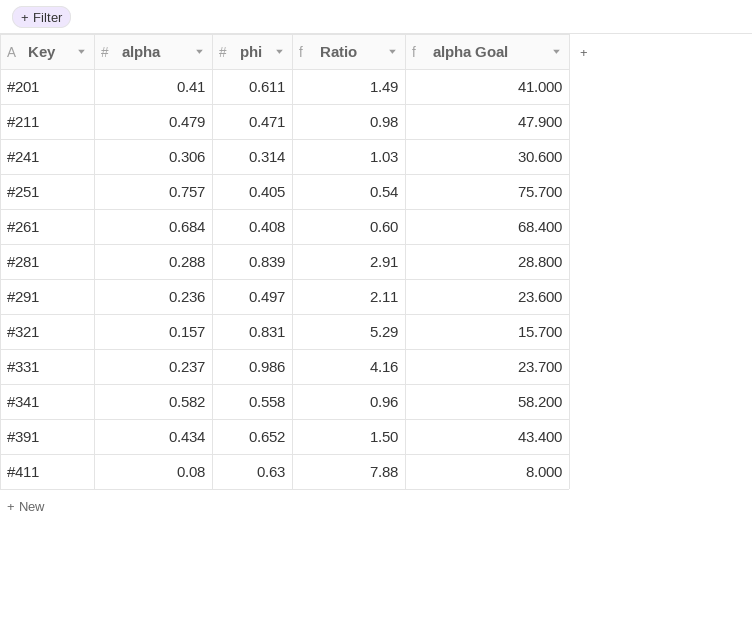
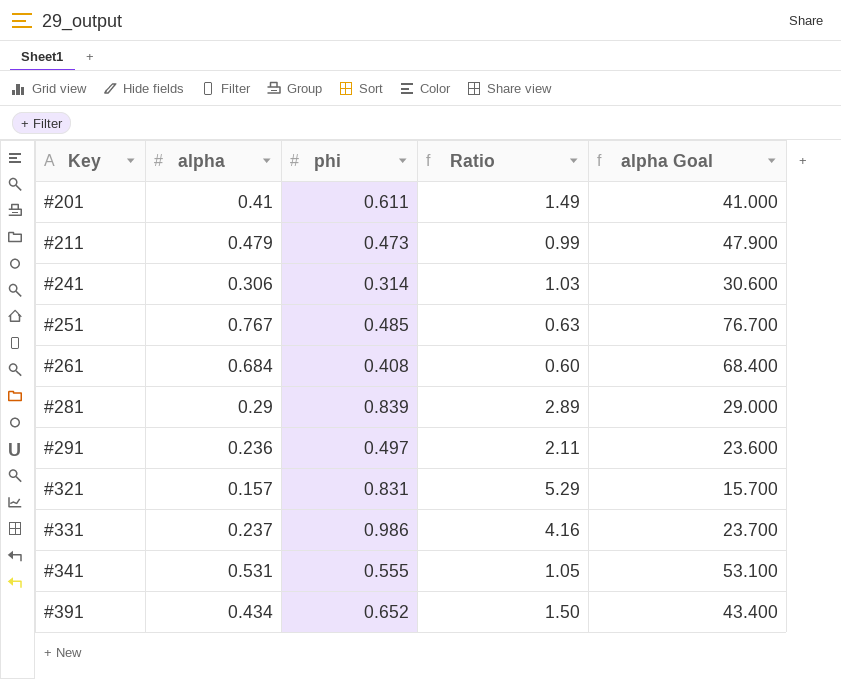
row #411: 0.08 | 0.63 | 7.88 | 8.000 -> none
#211 | phi: 0.471 -> 0.473
#211 | Ratio: 0.98 -> 0.99
#251 | alpha: 0.757 -> 0.767
#251 | phi: 0.405 -> 0.485
#251 | Ratio: 0.54 -> 0.63
#251 | alpha Goal: 75.700 -> 76.700
#281 | alpha: 0.288 -> 0.29
#281 | Ratio: 2.91 -> 2.89
#281 | alpha Goal: 28.800 -> 29.000
#341 | alpha: 0.582 -> 0.531
#341 | phi: 0.558 -> 0.555
#341 | Ratio: 0.96 -> 1.05
#341 | alpha Goal: 58.200 -> 53.100

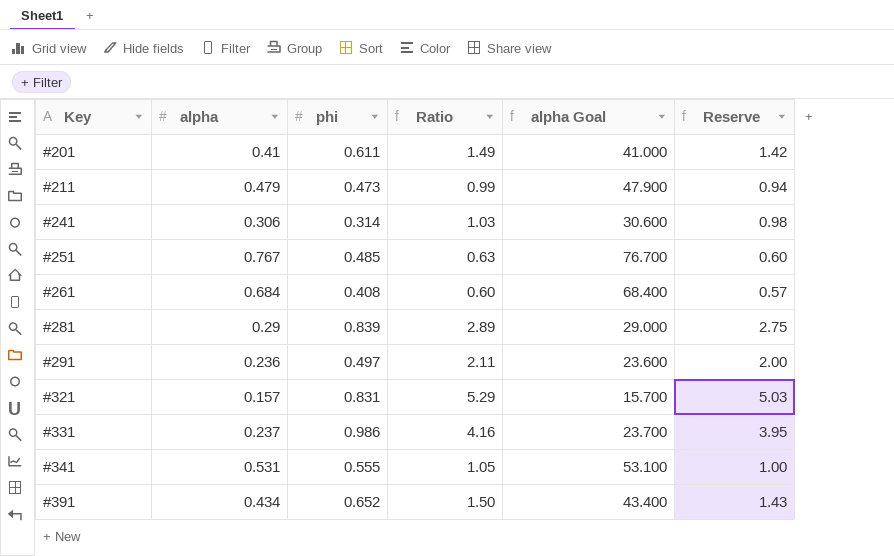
column Reserve | formula: none -> [Ratio] * 0.95

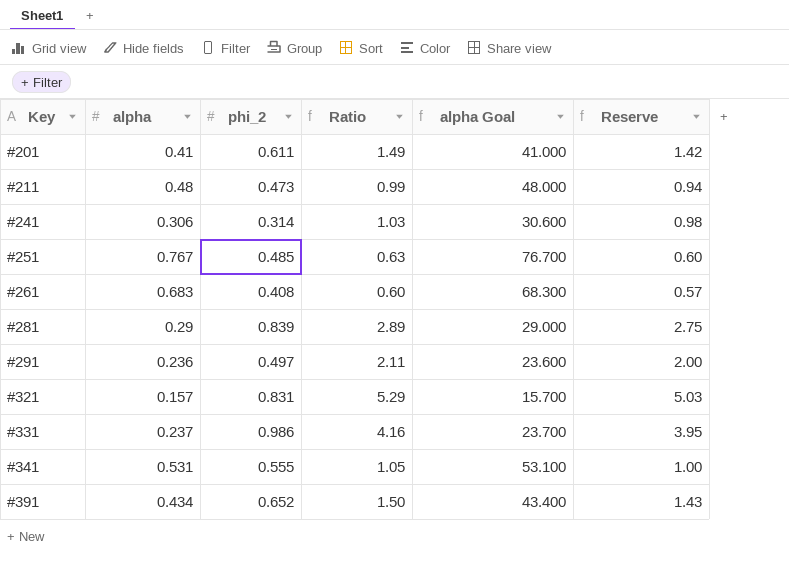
column name: phi -> phi_2
#211 | alpha: 0.479 -> 0.48
#211 | alpha Goal: 47.900 -> 48.000
#261 | alpha: 0.684 -> 0.683
#261 | alpha Goal: 68.400 -> 68.300

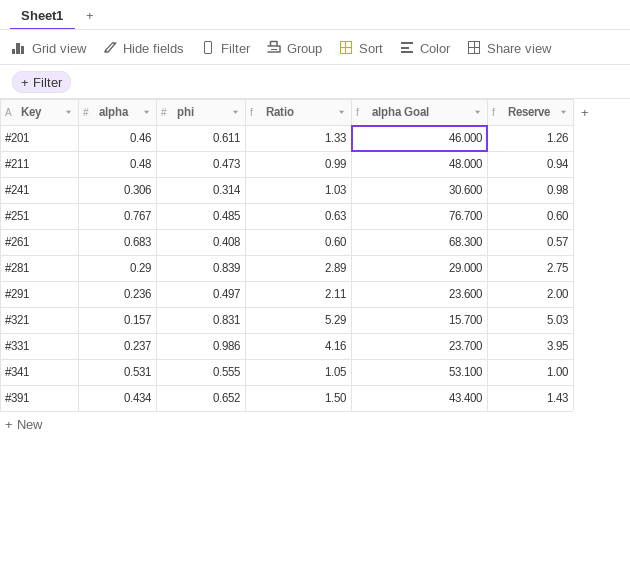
column name: phi_2 -> phi
#201 | alpha: 0.41 -> 0.46
#201 | Ratio: 1.49 -> 1.33
#201 | alpha Goal: 41.000 -> 46.000
#201 | Reserve: 1.42 -> 1.26

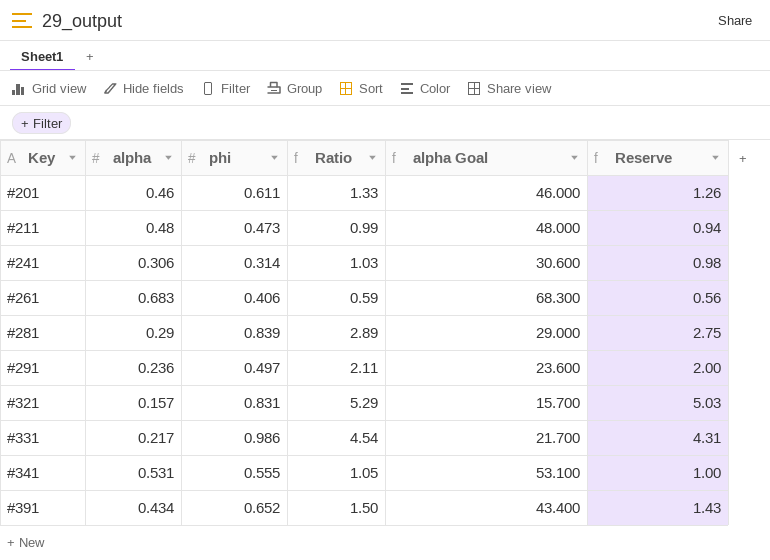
row #251: 0.767 | 0.485 | 0.63 | 76.700 | 0.60 -> none
#261 | phi: 0.408 -> 0.406
#261 | Ratio: 0.60 -> 0.59
#261 | Reserve: 0.57 -> 0.56
#331 | alpha: 0.237 -> 0.217
#331 | Ratio: 4.16 -> 4.54
#331 | alpha Goal: 23.700 -> 21.700
#331 | Reserve: 3.95 -> 4.31

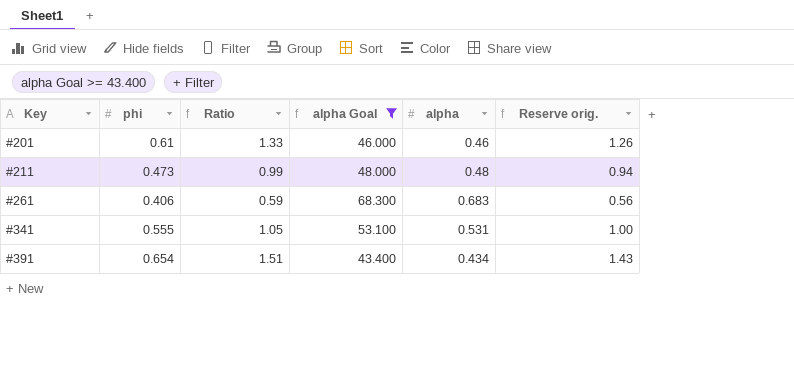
filter: none -> alpha Goal >= 43.400
column alpha | position: 2 -> 5
column name: Reserve -> Reserve orig.
#201 | phi: 0.611 -> 0.61
#391 | phi: 0.652 -> 0.654
#391 | Ratio: 1.50 -> 1.51

